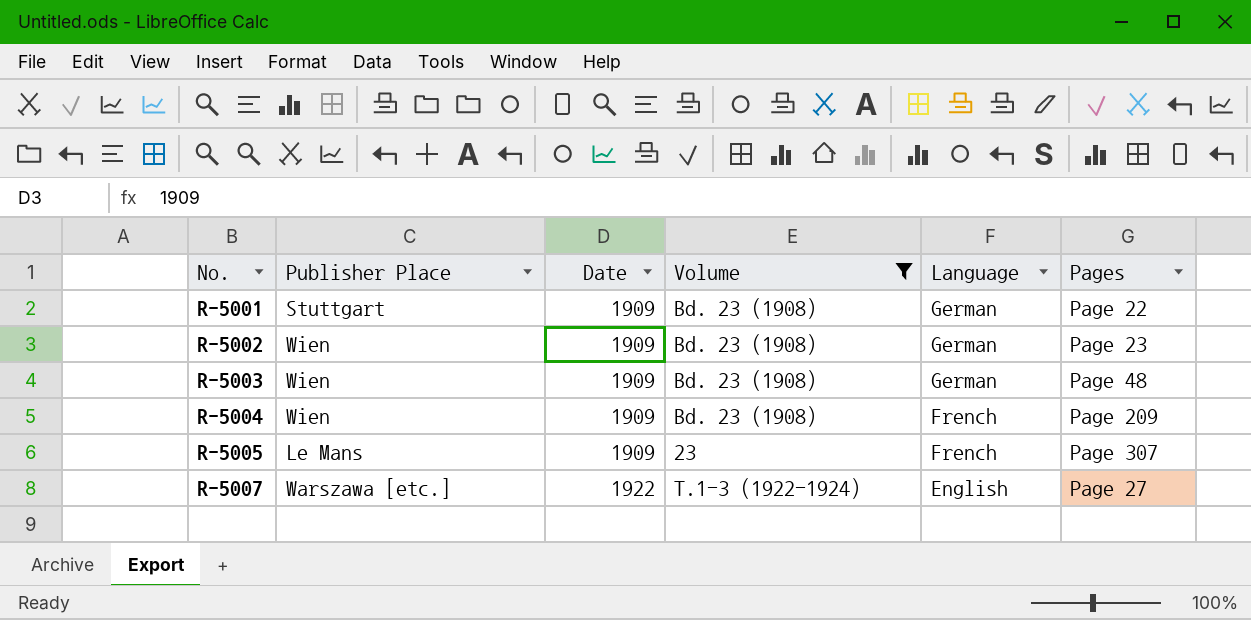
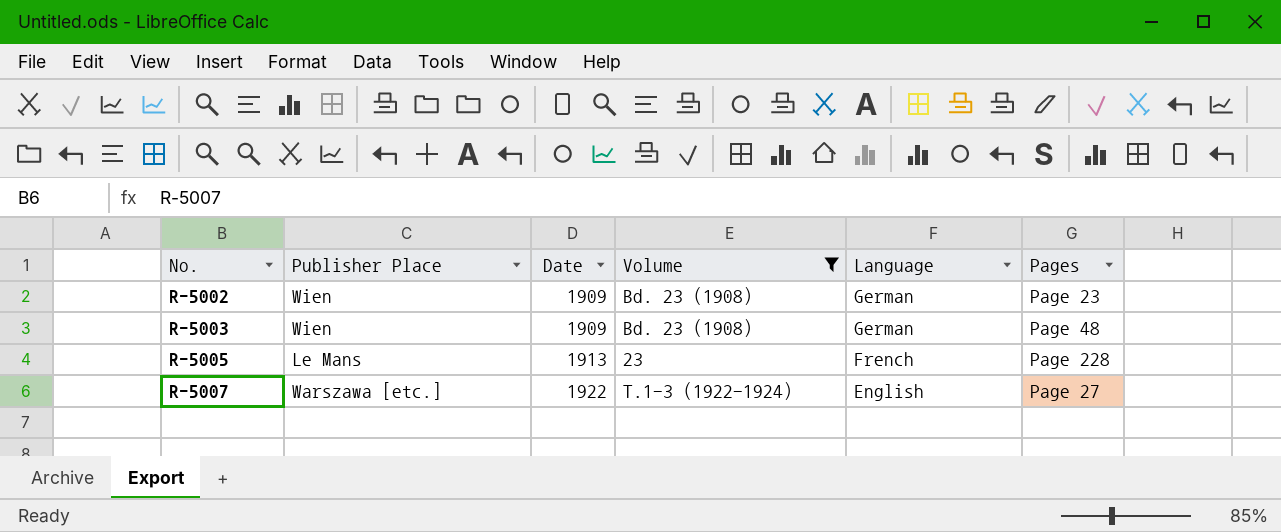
row R-5001: Stuttgart | 1909 | Bd. 23 (1908) | German | Page 22 -> none
row R-5004: Wien | 1909 | Bd. 23 (1908) | French | Page 209 -> none
R-5005 | Date: 1909 -> 1913
R-5005 | Pages: Page 307 -> Page 228

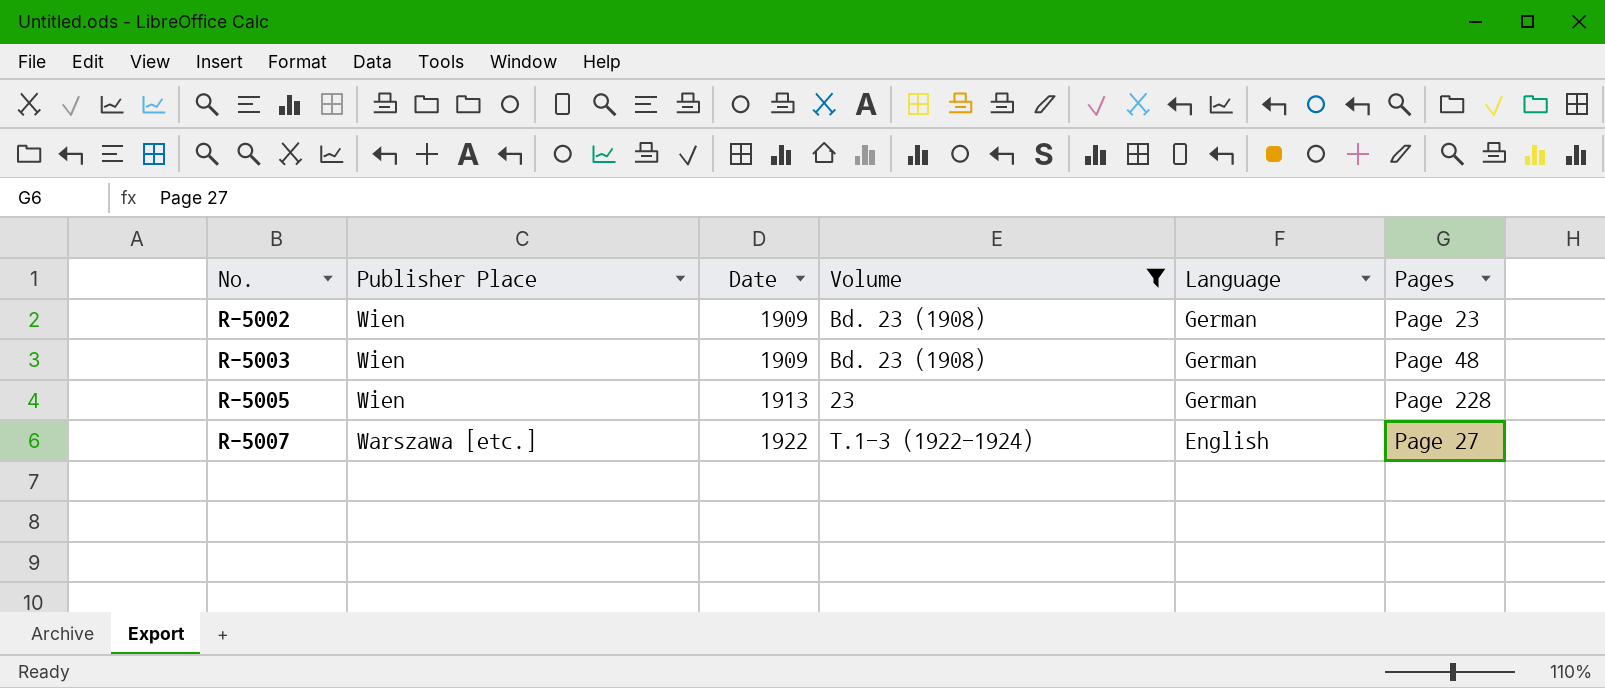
R-5005 | Publisher Place: Le Mans -> Wien
R-5005 | Language: French -> German

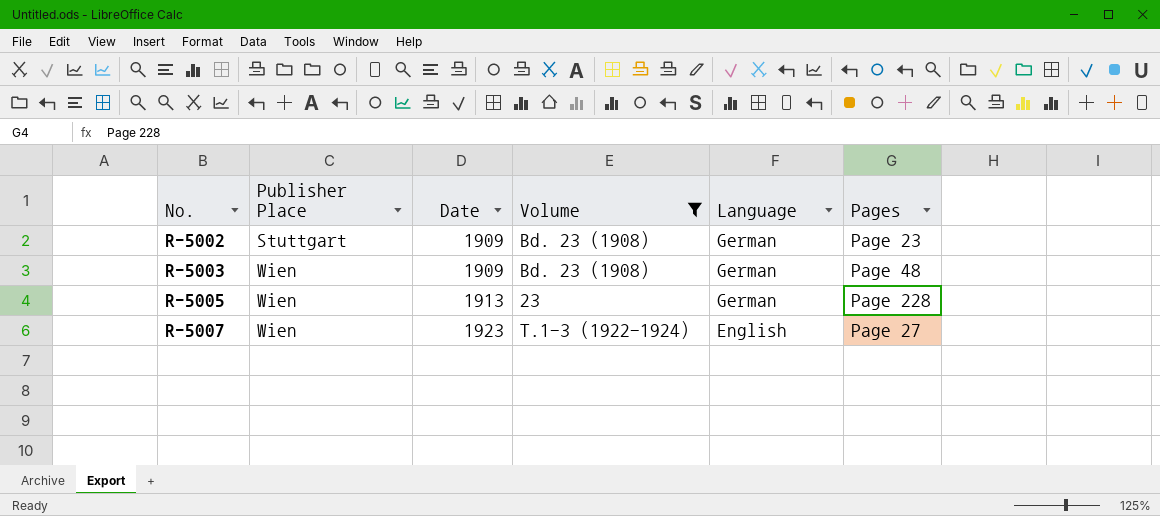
R-5002 | Publisher Place: Wien -> Stuttgart
R-5007 | Publisher Place: Warszawa [etc.] -> Wien
R-5007 | Date: 1922 -> 1923

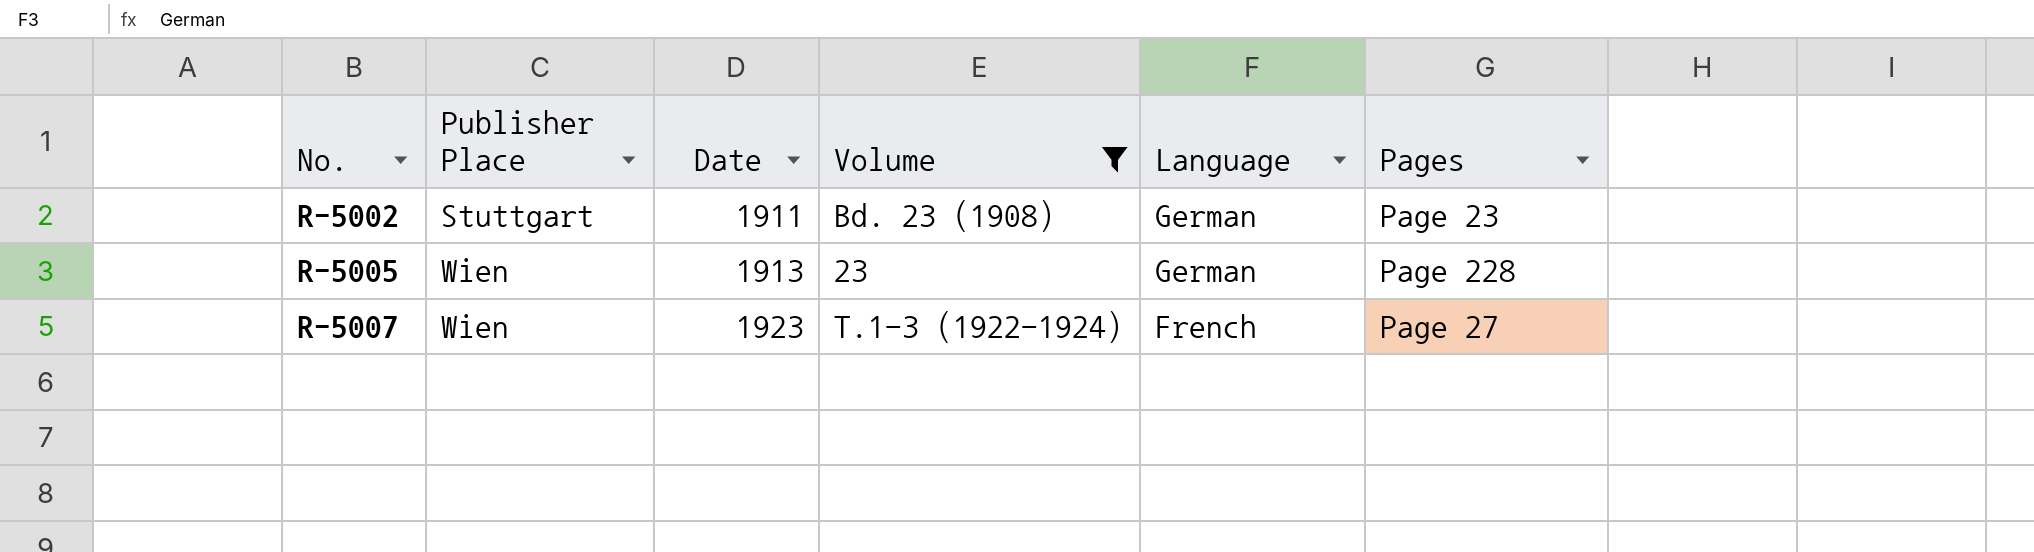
row R-5003: Wien | 1909 | Bd. 23 (1908) | German | Page 48 -> none
R-5002 | Date: 1909 -> 1911
R-5007 | Language: English -> French

